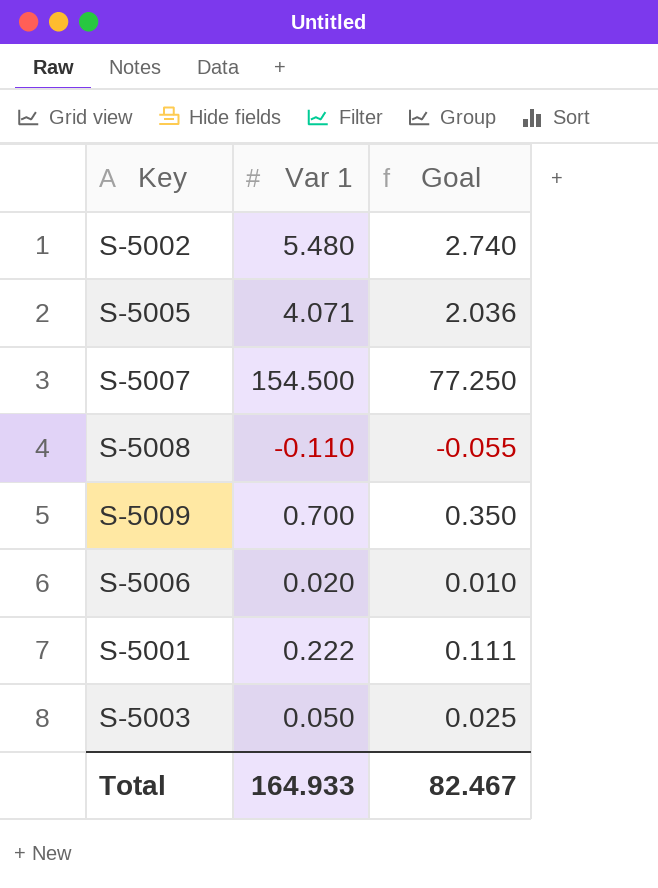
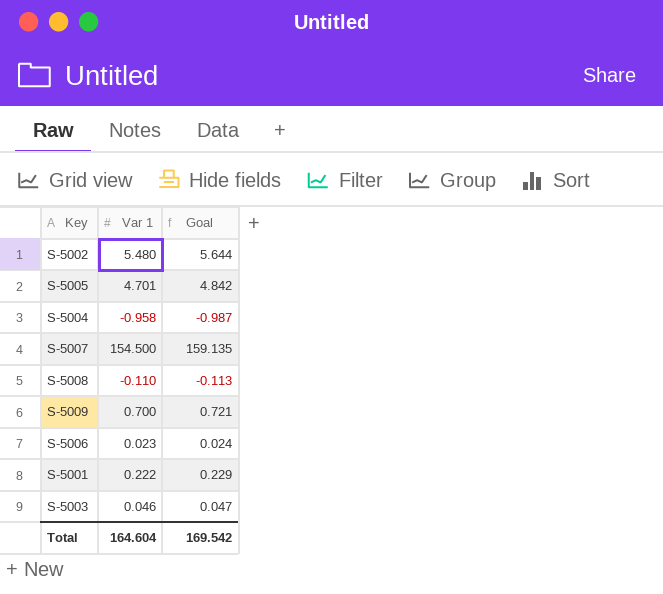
column Goal | formula: [Var 1] * 0.5 -> [Var 1] * 1.03
S-5005 | Var 1: 4.071 -> 4.701
row S-5004: none -> -0.958 | -0.987
S-5006 | Var 1: 0.020 -> 0.023
S-5003 | Var 1: 0.050 -> 0.046
Total | Var 1: 164.933 -> 164.604
Total | Goal: 82.467 -> 169.542

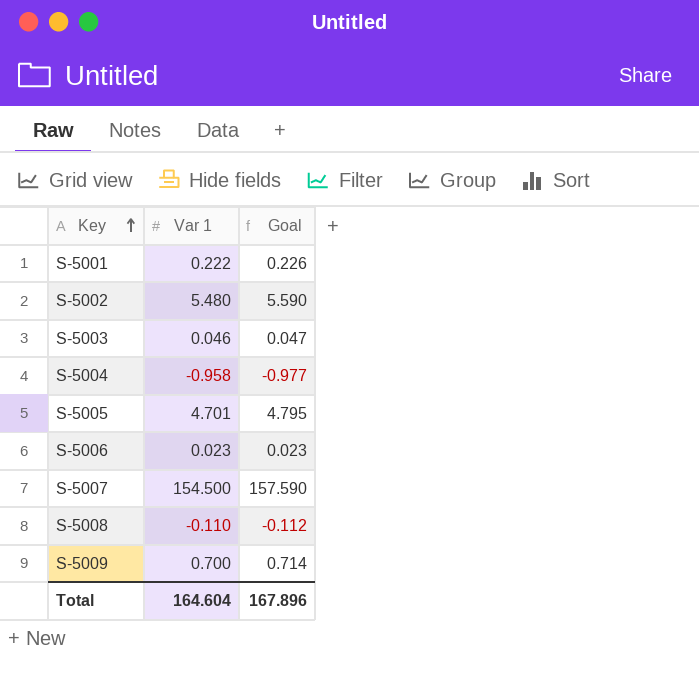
row order: none -> Key ascending
column Goal | formula: [Var 1] * 1.03 -> [Var 1] * 1.02
Total | Goal: 169.542 -> 167.896

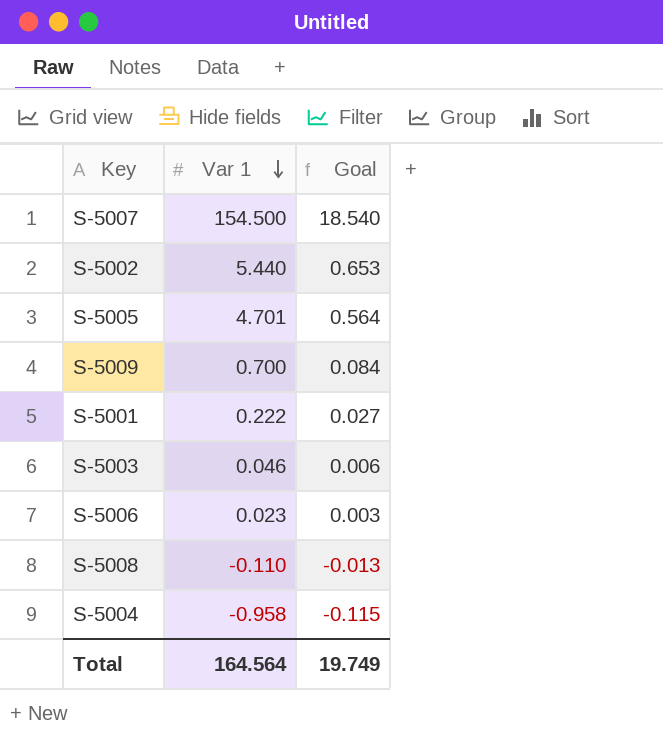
row order: Key ascending -> Var 1 descending
column Goal | formula: [Var 1] * 1.02 -> [Var 1] * 0.12
S-5002 | Var 1: 5.480 -> 5.440
Total | Var 1: 164.604 -> 164.564
Total | Goal: 167.896 -> 19.749

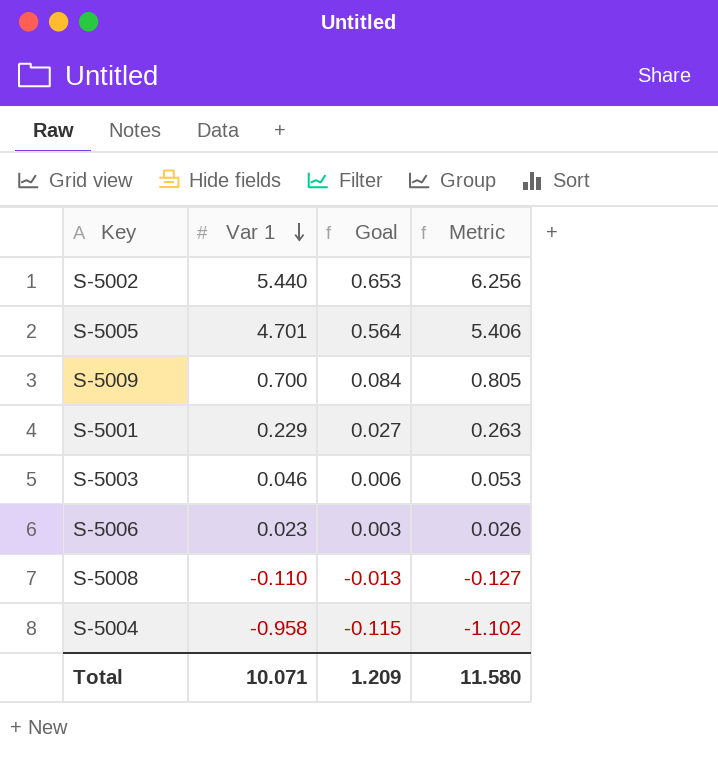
column Metric | formula: none -> [Var 1] * 1.15
row S-5007: 154.500 | 18.540 -> none
S-5001 | Var 1: 0.222 -> 0.229
Total | Var 1: 164.564 -> 10.071
Total | Goal: 19.749 -> 1.209

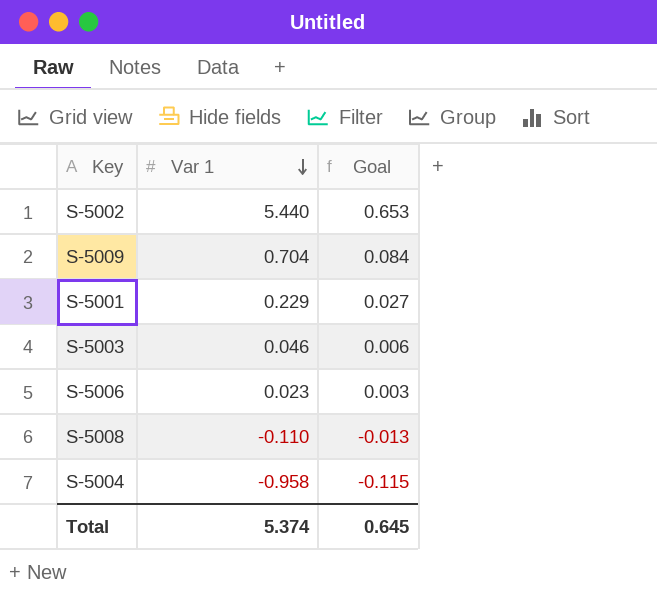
column Metric | formula: [Var 1] * 1.15 -> none
row S-5005: 4.701 | 0.564 | 5.406 -> none
S-5009 | Var 1: 0.700 -> 0.704
Total | Var 1: 10.071 -> 5.374
Total | Goal: 1.209 -> 0.645

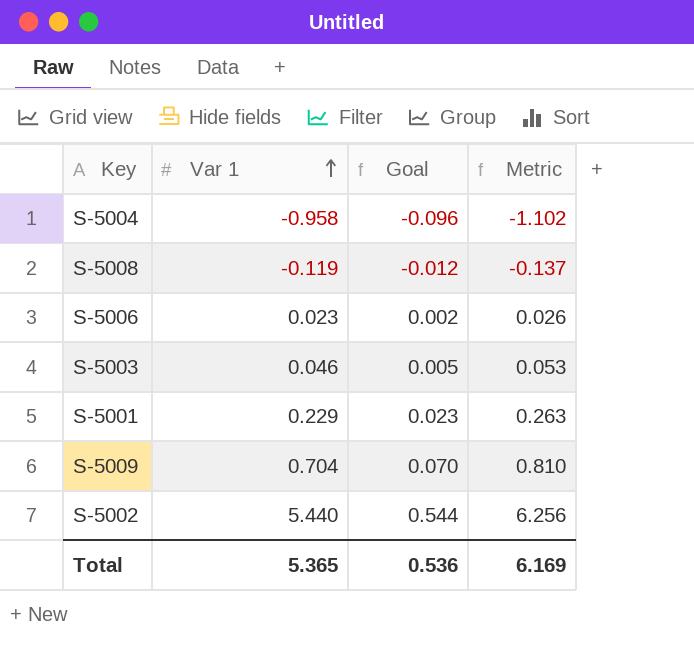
row order: Var 1 descending -> Var 1 ascending
column Goal | formula: [Var 1] * 0.12 -> [Var 1] * 0.1
column Metric | formula: none -> [Var 1] * 1.15
S-5008 | Var 1: -0.110 -> -0.119
Total | Var 1: 5.374 -> 5.365
Total | Goal: 0.645 -> 0.536

